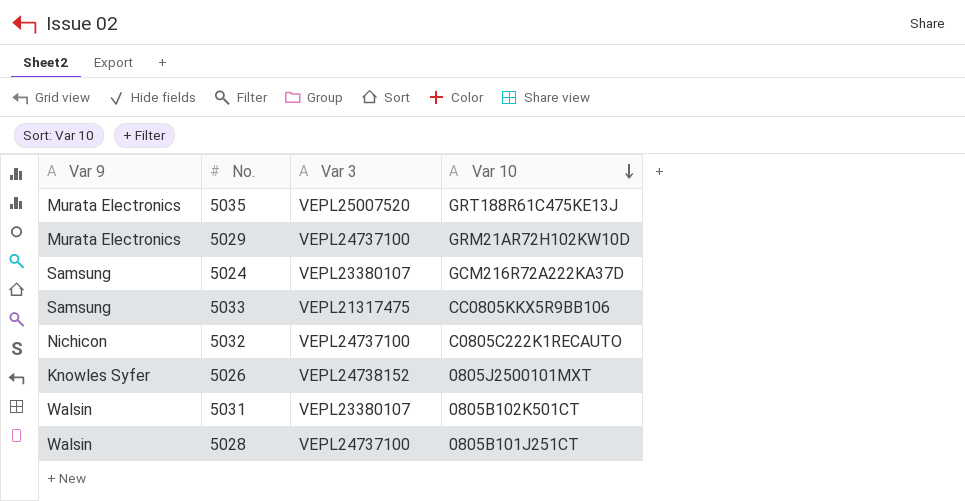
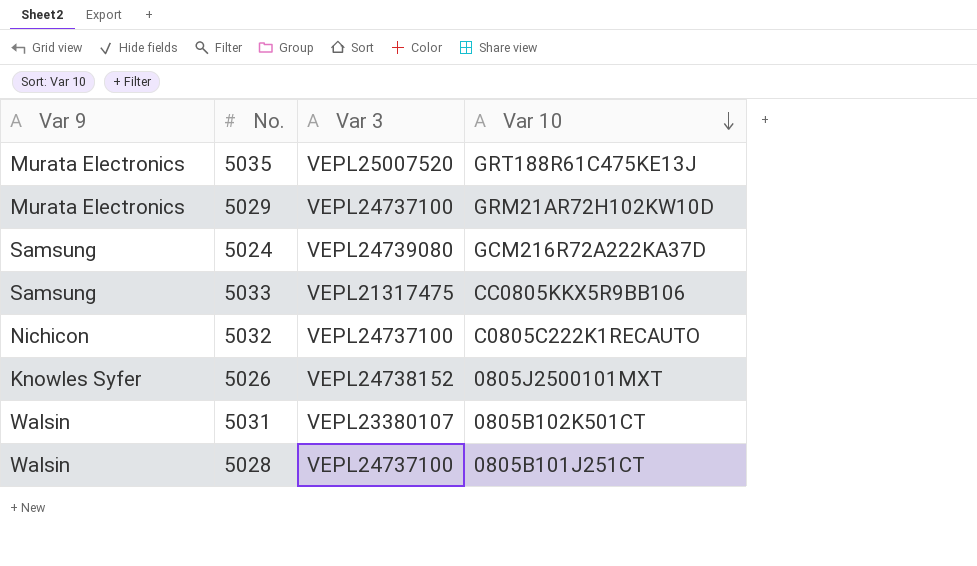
5024 | Var 3: VEPL23380107 -> VEPL24739080

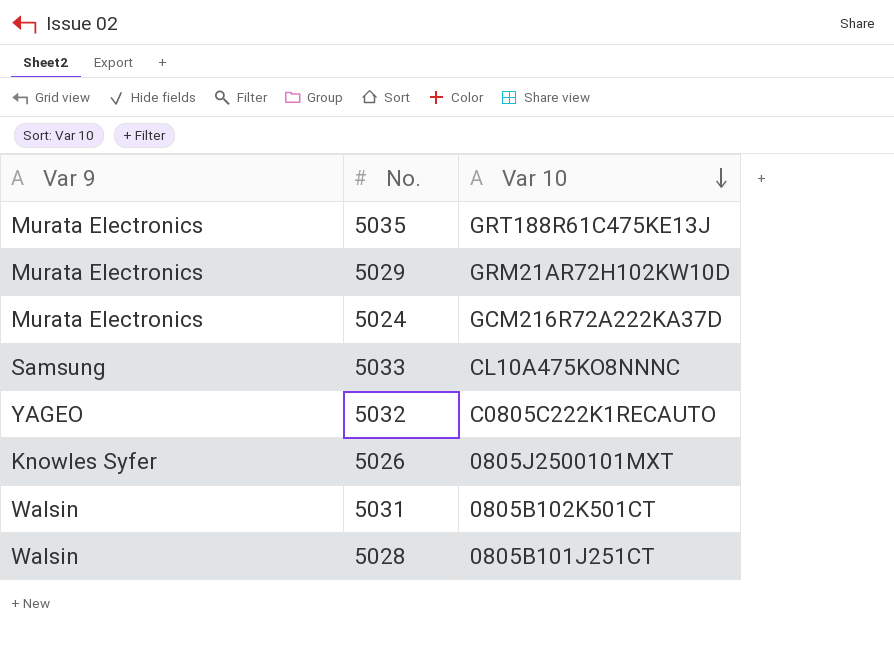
column Var 3 | position: 3 -> none
5024 | Var 9: Samsung -> Murata Electronics
5033 | Var 10: CC0805KKX5R9BB106 -> CL10A475KO8NNNC
5032 | Var 9: Nichicon -> YAGEO

